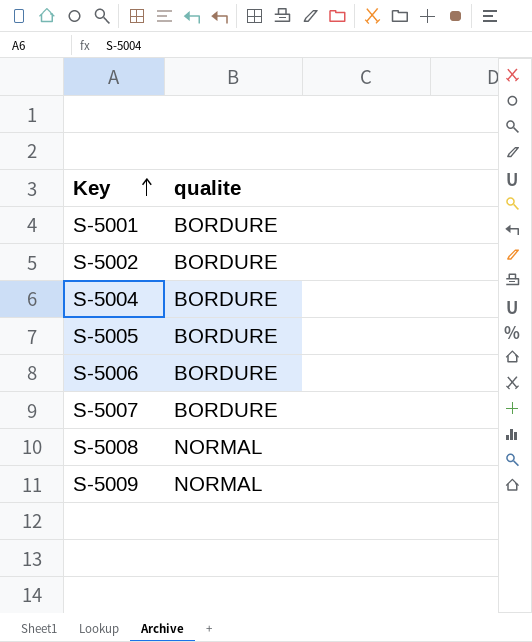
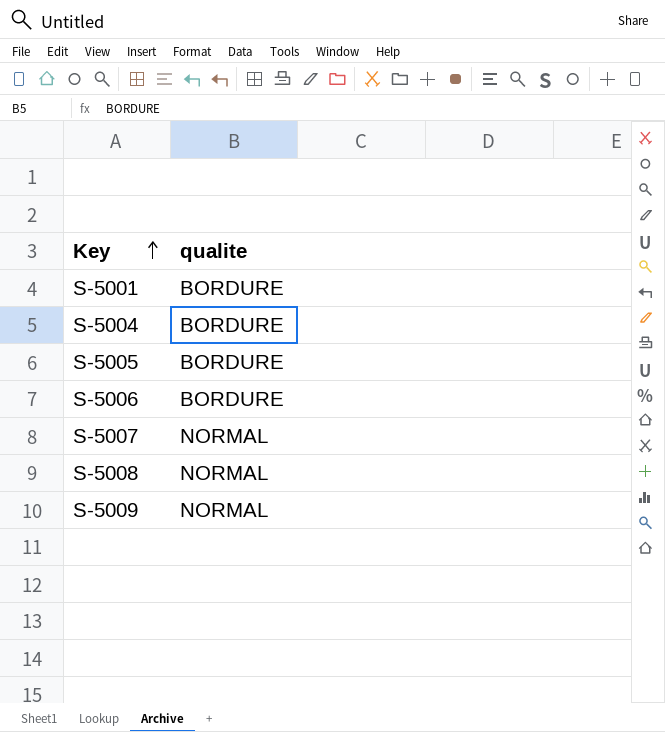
row S-5002: BORDURE -> none
S-5007 | qualite: BORDURE -> NORMAL

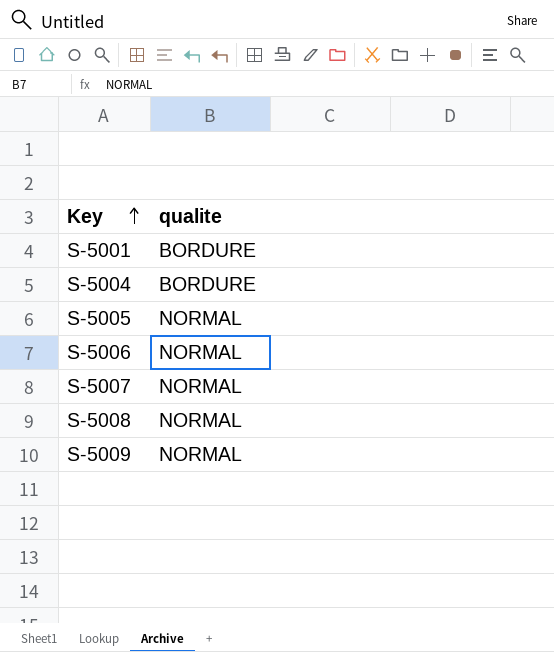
S-5005 | qualite: BORDURE -> NORMAL
S-5006 | qualite: BORDURE -> NORMAL

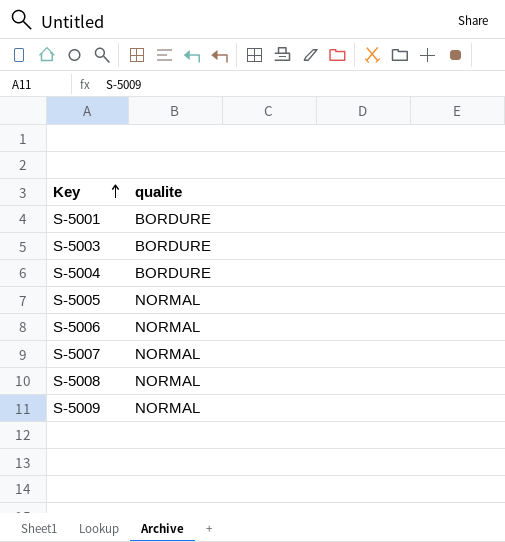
row S-5003: none -> BORDURE

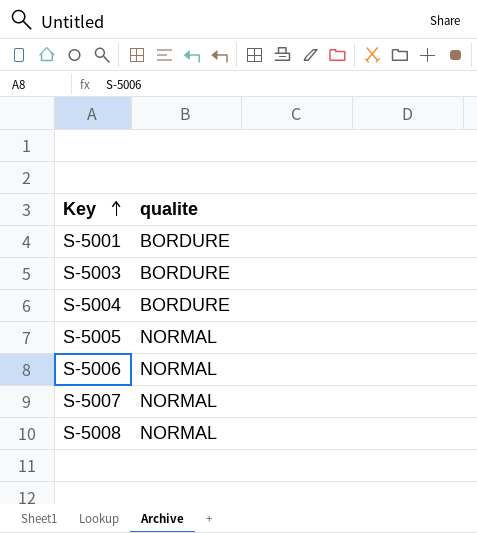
row S-5009: NORMAL -> none

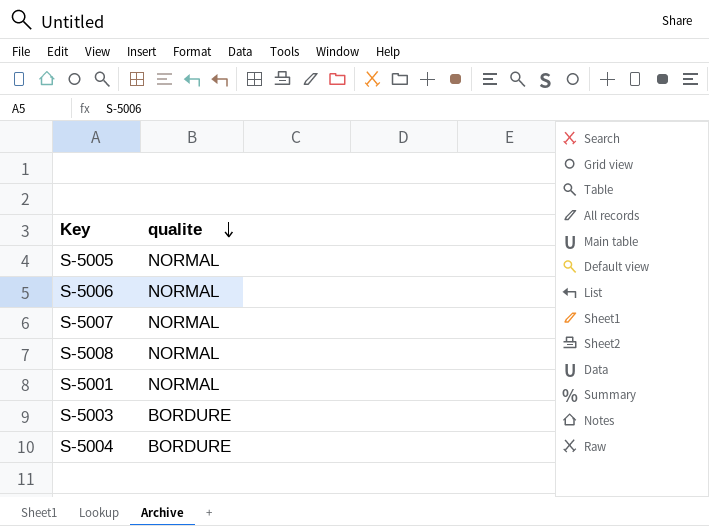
row order: Key ascending -> qualite descending
S-5001 | qualite: BORDURE -> NORMAL

